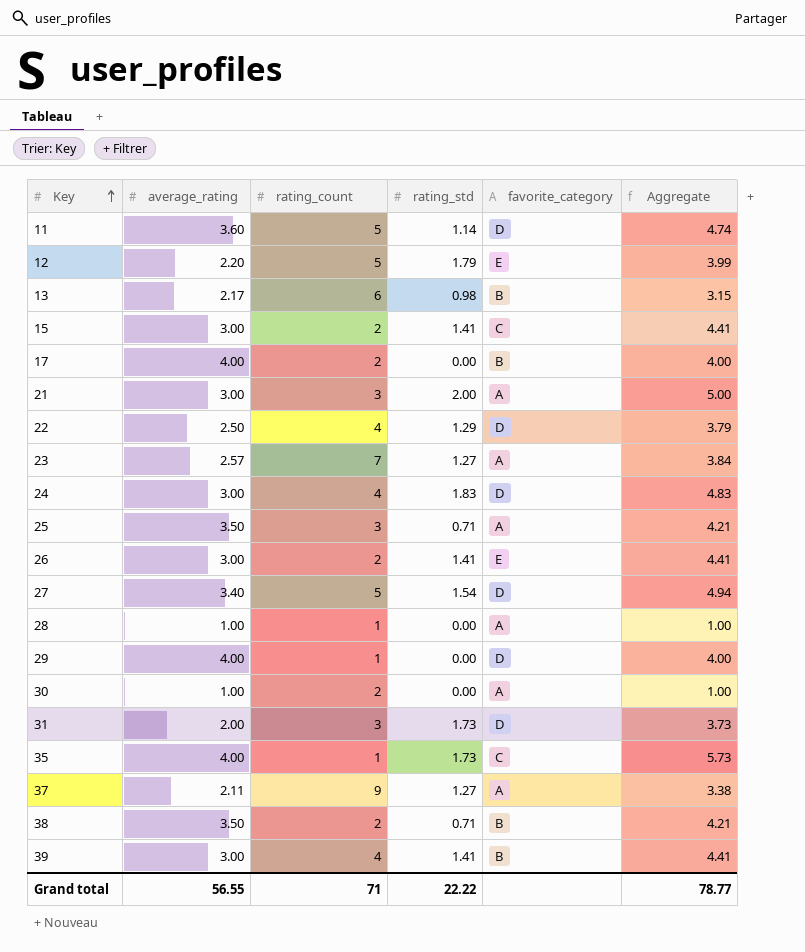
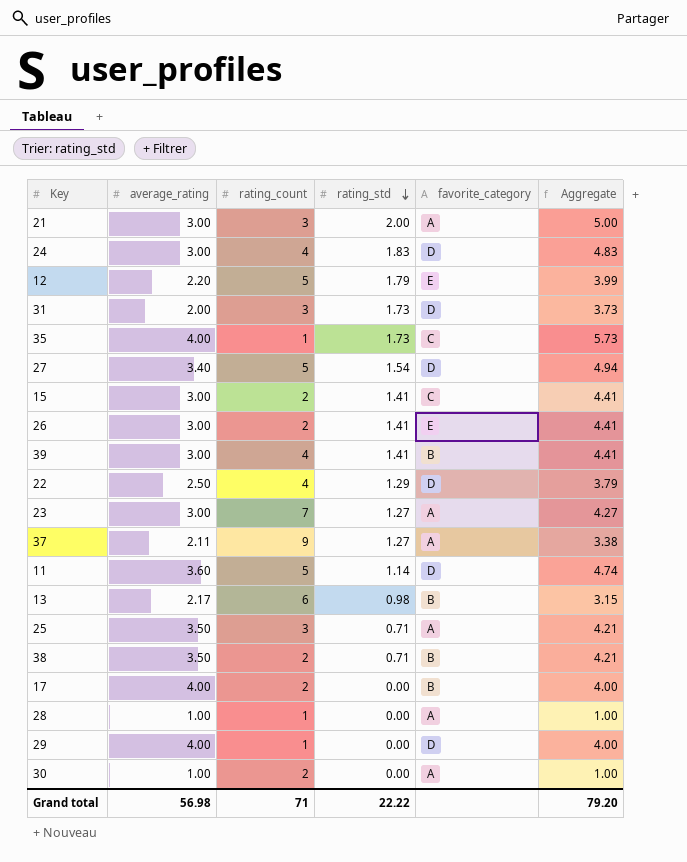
row order: Key ascending -> rating_std descending
23 | average_rating: 2.57 -> 3.00
23 | Aggregate: 3.84 -> 4.27
Grand total | average_rating: 56.55 -> 56.98
Grand total | Aggregate: 78.77 -> 79.20

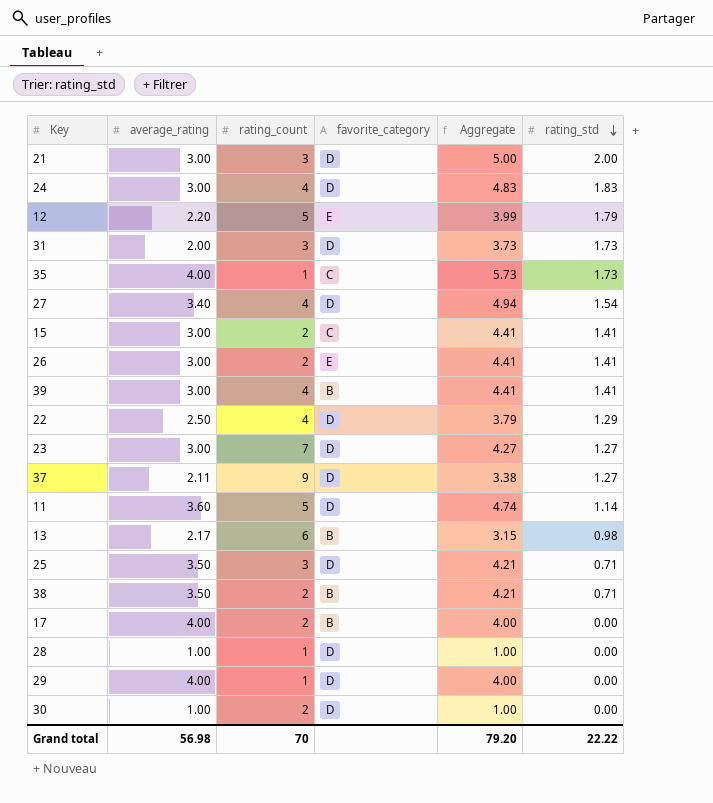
column rating_std | position: 4 -> 6
21 | favorite_category: A -> D
27 | rating_count: 5 -> 4
23 | favorite_category: A -> D
37 | favorite_category: A -> D
25 | favorite_category: A -> D
28 | favorite_category: A -> D
30 | favorite_category: A -> D
Grand total | rating_count: 71 -> 70

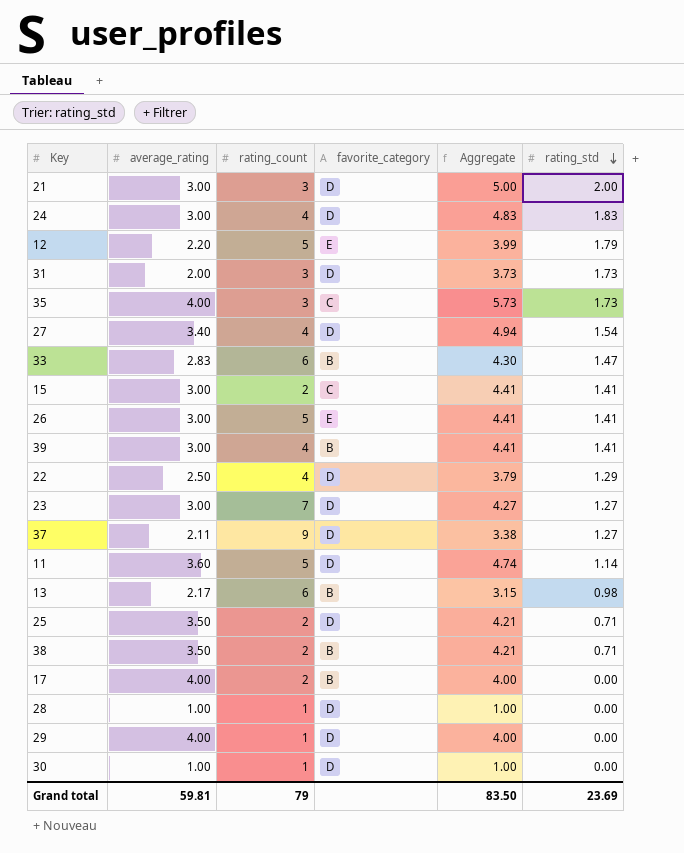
35 | rating_count: 1 -> 3
row 33: none -> 2.83 | 6 | B | 4.30 | 1.47
26 | rating_count: 2 -> 5
25 | rating_count: 3 -> 2
30 | rating_count: 2 -> 1
Grand total | average_rating: 56.98 -> 59.81
Grand total | rating_count: 70 -> 79
Grand total | Aggregate: 79.20 -> 83.50
Grand total | rating_std: 22.22 -> 23.69

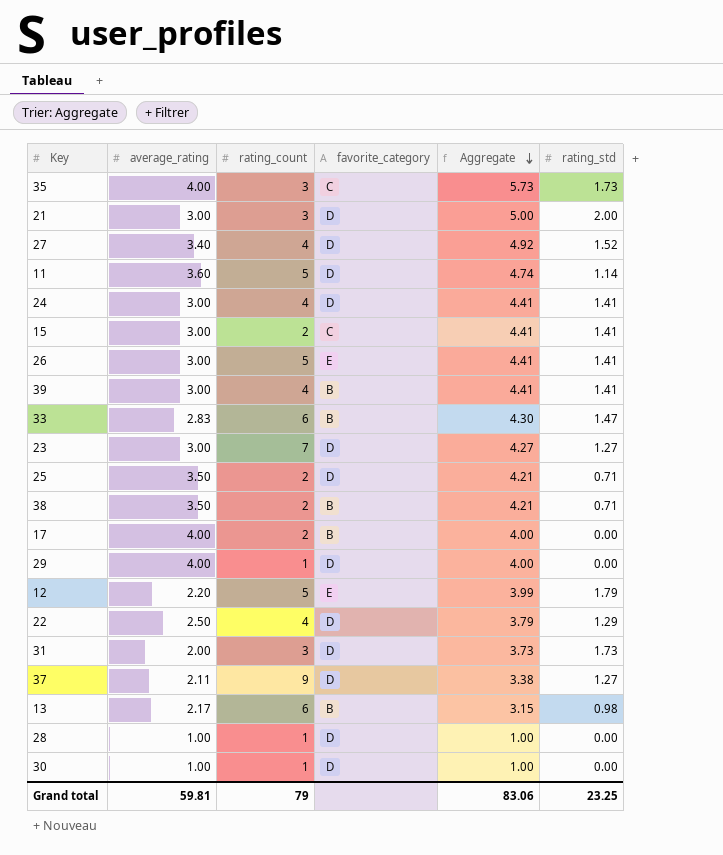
row order: rating_std descending -> Aggregate descending
27 | Aggregate: 4.94 -> 4.92
27 | rating_std: 1.54 -> 1.52
24 | Aggregate: 4.83 -> 4.41
24 | rating_std: 1.83 -> 1.41
Grand total | Aggregate: 83.50 -> 83.06
Grand total | rating_std: 23.69 -> 23.25

